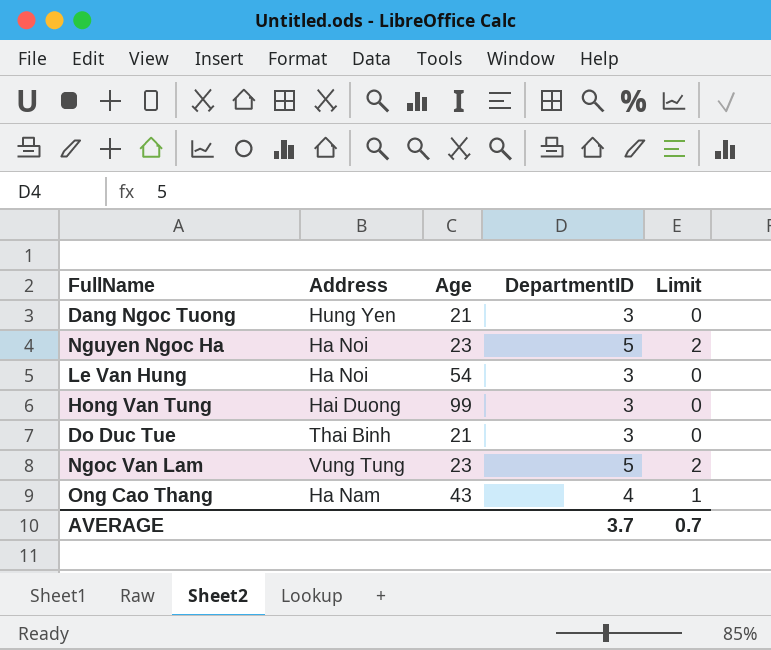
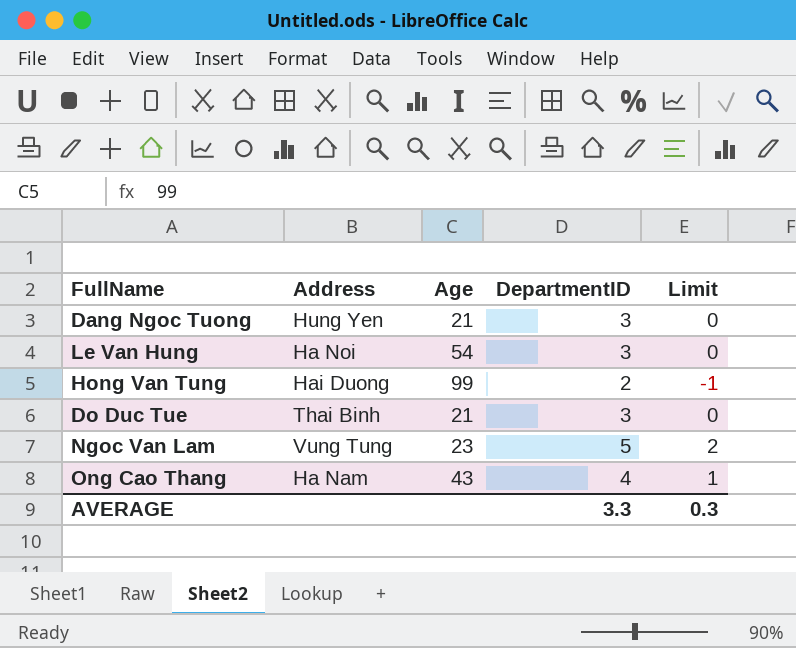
row Nguyen Ngoc Ha: Ha Noi | 23 | 5 | 2 -> none
Hong Van Tung | DepartmentID: 3 -> 2
Hong Van Tung | Limit: 0 -> -1
AVERAGE | DepartmentID: 3.7 -> 3.3
AVERAGE | Limit: 0.7 -> 0.3

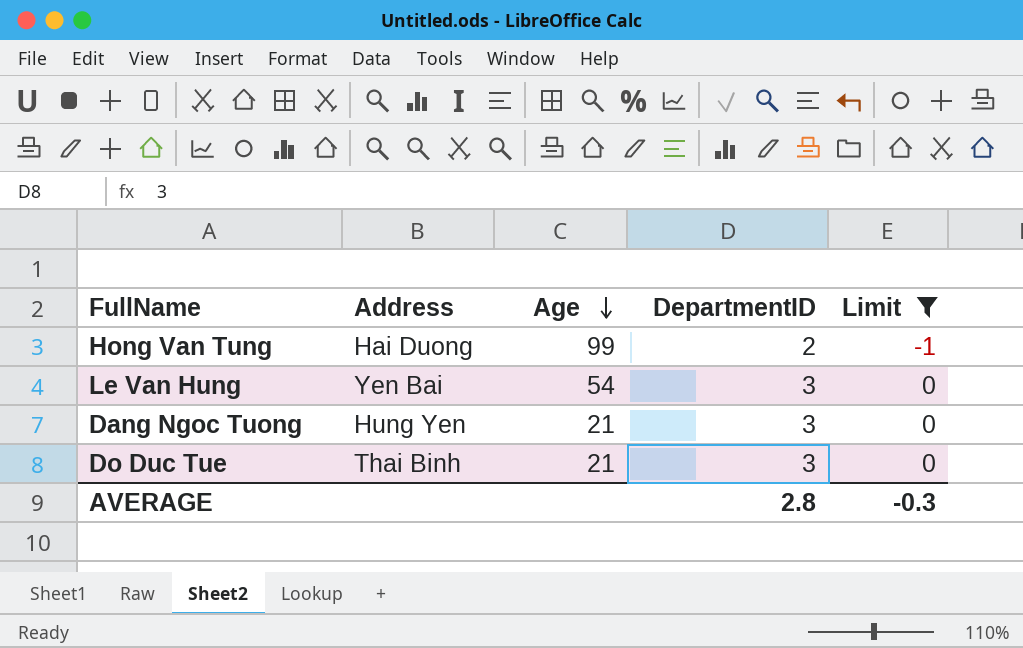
filter: none -> Limit <= 0
row order: none -> Age descending
Le Van Hung | Address: Ha Noi -> Yen Bai
AVERAGE | DepartmentID: 3.3 -> 2.8
AVERAGE | Limit: 0.3 -> -0.3

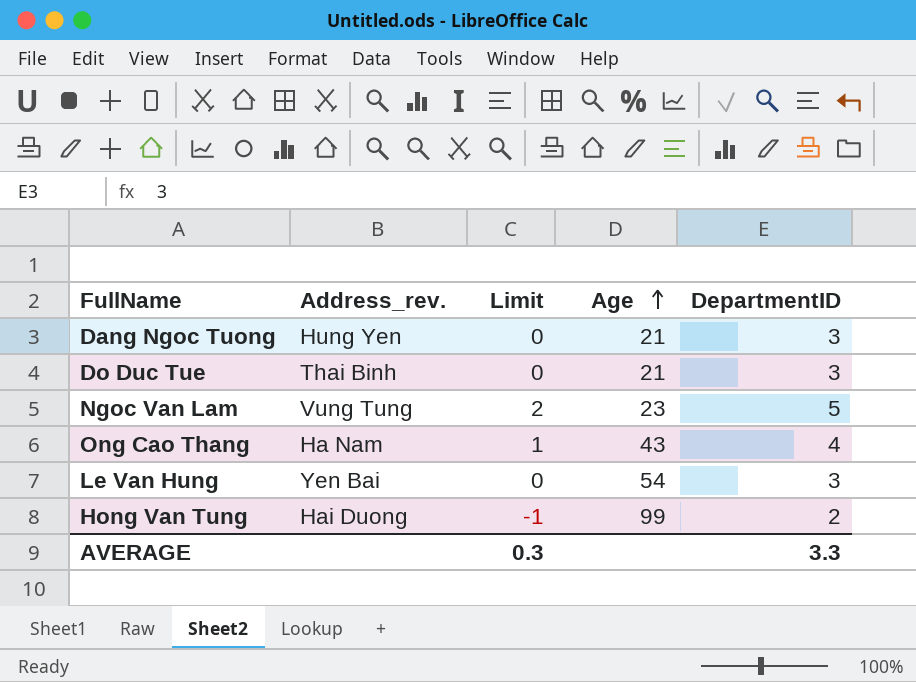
filter: Limit <= 0 -> none
row order: Age descending -> Age ascending
column name: Address -> Address_rev.
column Limit | position: 5 -> 3
AVERAGE | Limit: -0.3 -> 0.3
AVERAGE | DepartmentID: 2.8 -> 3.3

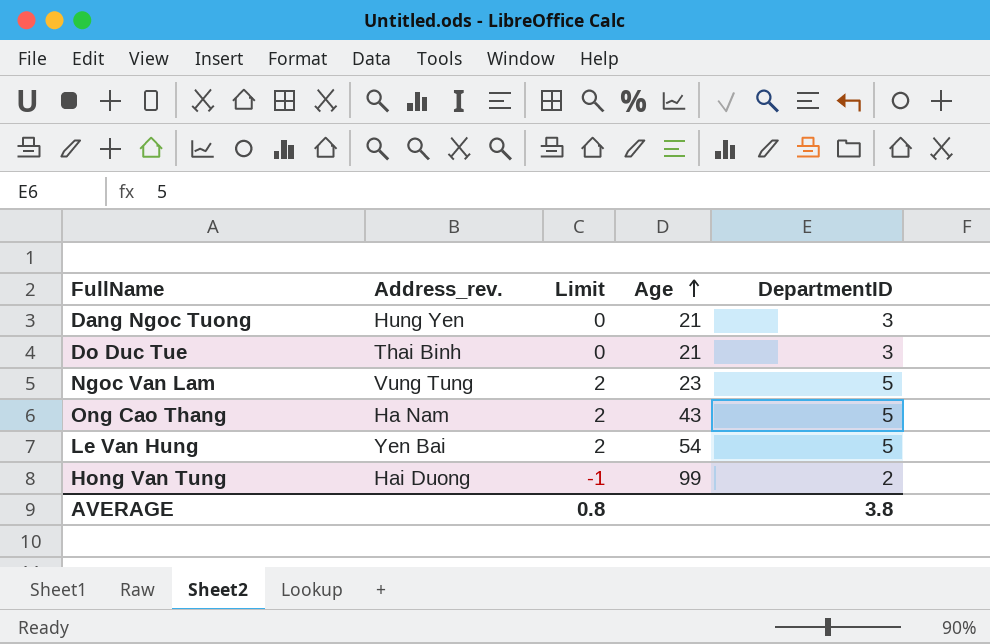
Ong Cao Thang | Limit: 1 -> 2
Ong Cao Thang | DepartmentID: 4 -> 5
Le Van Hung | Limit: 0 -> 2
Le Van Hung | DepartmentID: 3 -> 5
AVERAGE | Limit: 0.3 -> 0.8
AVERAGE | DepartmentID: 3.3 -> 3.8

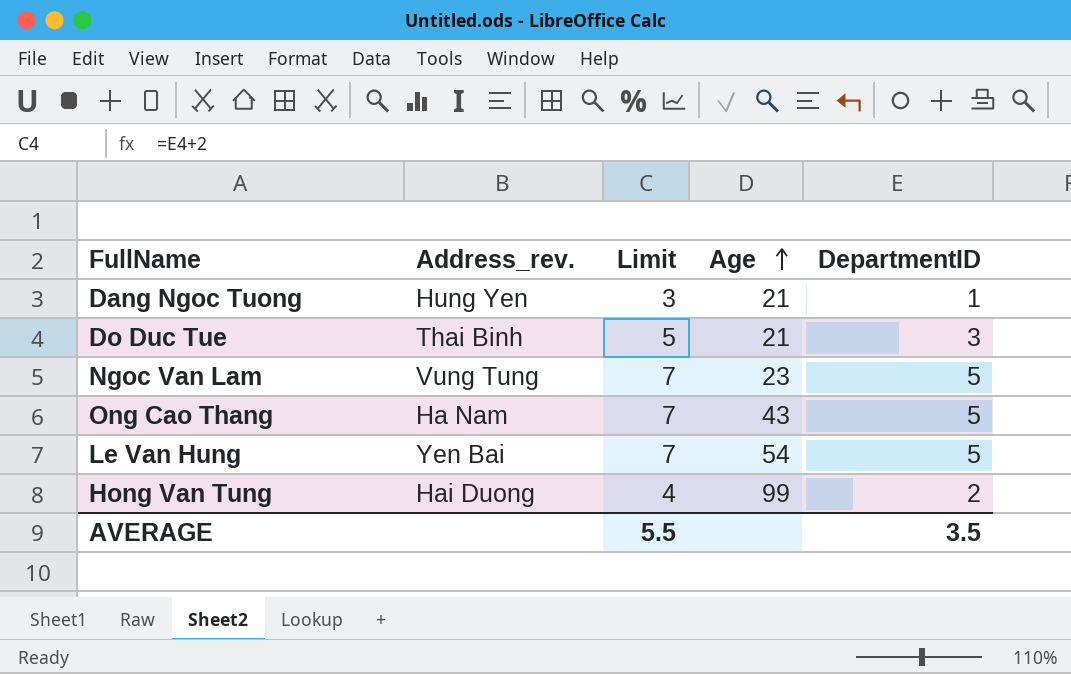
column Limit | formula: [DepartmentID] - 3 -> [DepartmentID] + 2
Dang Ngoc Tuong | DepartmentID: 3 -> 1
AVERAGE | Limit: 0.8 -> 5.5
AVERAGE | DepartmentID: 3.8 -> 3.5

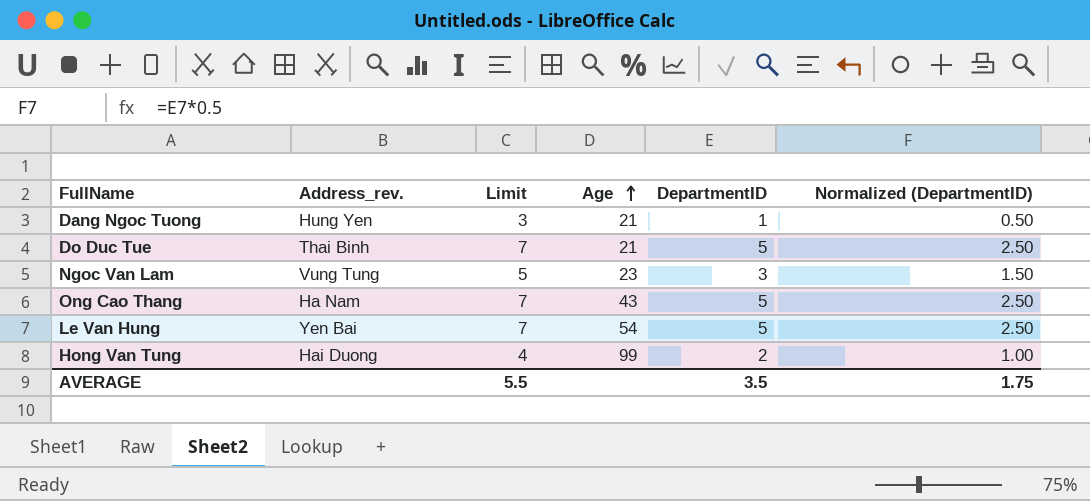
column Normalized (DepartmentID) | formula: none -> [DepartmentID] * 0.5
Do Duc Tue | Limit: 5 -> 7
Do Duc Tue | DepartmentID: 3 -> 5
Ngoc Van Lam | Limit: 7 -> 5
Ngoc Van Lam | DepartmentID: 5 -> 3

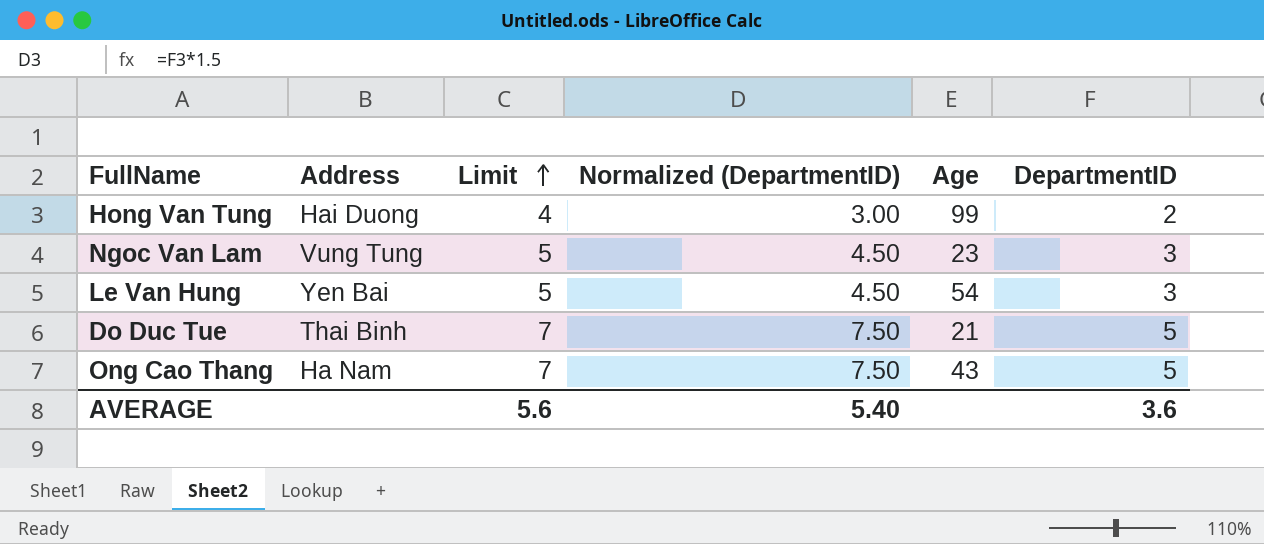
row order: Age ascending -> Limit ascending
column name: Address_rev. -> Address
column Normalized (DepartmentID) | formula: [DepartmentID] * 0.5 -> [DepartmentID] * 1.5
column Normalized (DepartmentID) | position: 6 -> 4
row Dang Ngoc Tuong: Hung Yen | 3 | 21 | 1 | 0.50 -> none
Le Van Hung | Limit: 7 -> 5
Le Van Hung | DepartmentID: 5 -> 3
AVERAGE | Limit: 5.5 -> 5.6
AVERAGE | Normalized (DepartmentID): 1.75 -> 5.40
AVERAGE | DepartmentID: 3.5 -> 3.6

